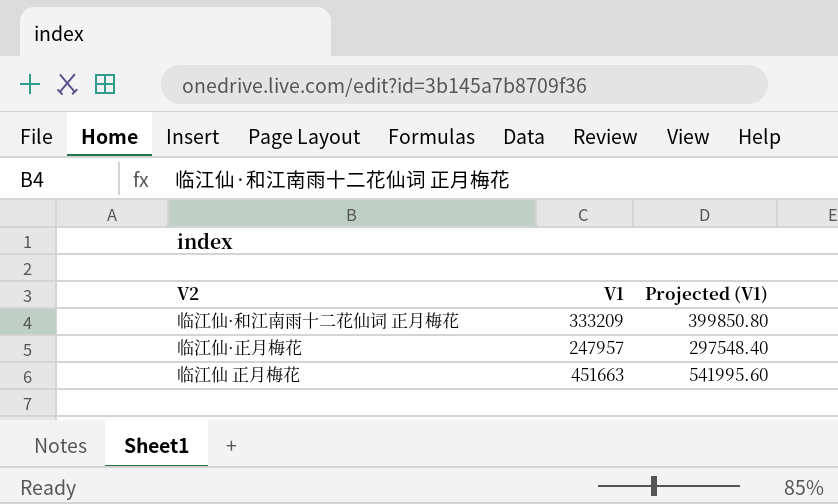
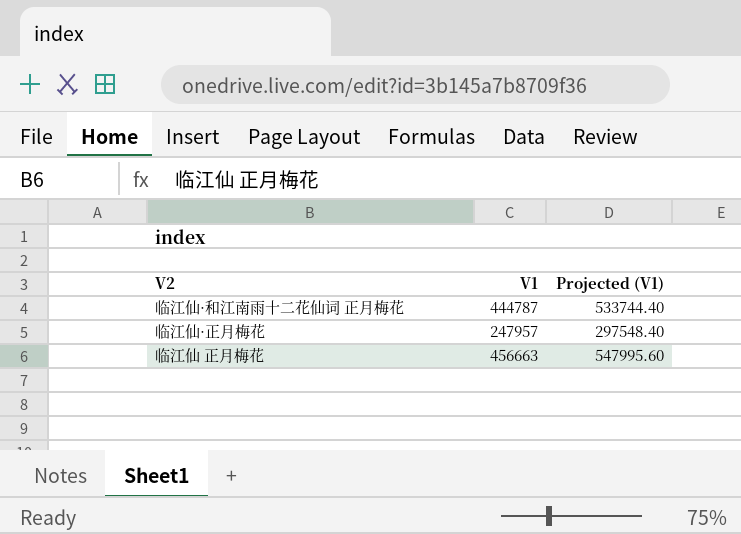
临江仙·和江南雨十二花仙词 正月梅花 | V1: 333209 -> 444787
临江仙·和江南雨十二花仙词 正月梅花 | Projected (V1): 399850.80 -> 533744.40
临江仙 正月梅花 | V1: 451663 -> 456663
临江仙 正月梅花 | Projected (V1): 541995.60 -> 547995.60

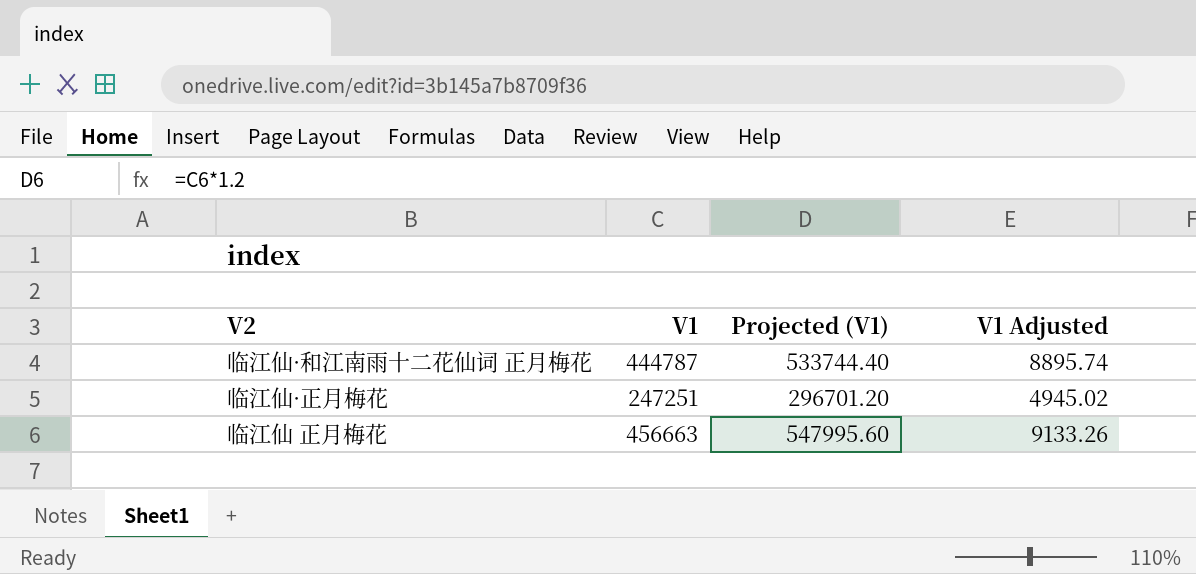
column V1 Adjusted | formula: none -> [V1] * 0.02
临江仙·正月梅花 | V1: 247957 -> 247251
临江仙·正月梅花 | Projected (V1): 297548.40 -> 296701.20

